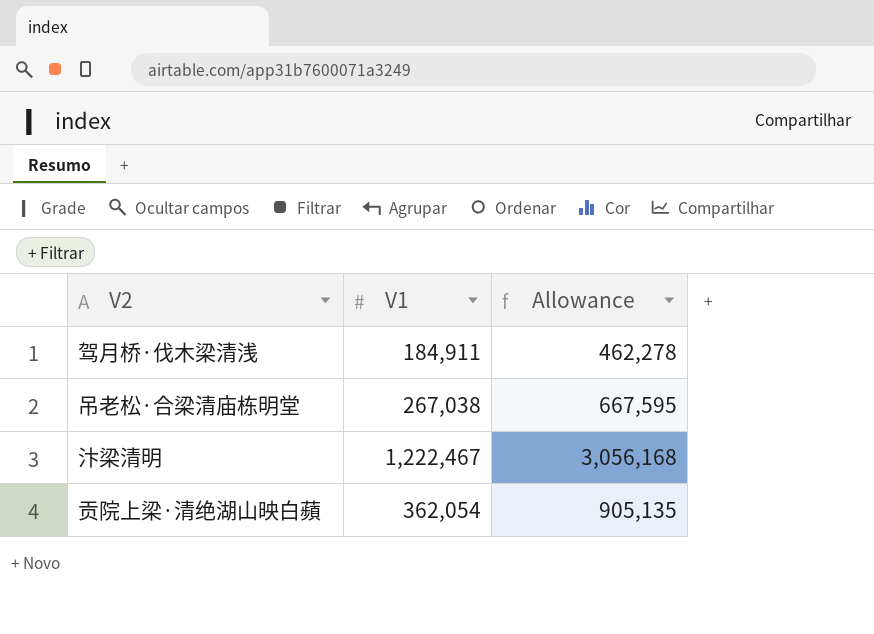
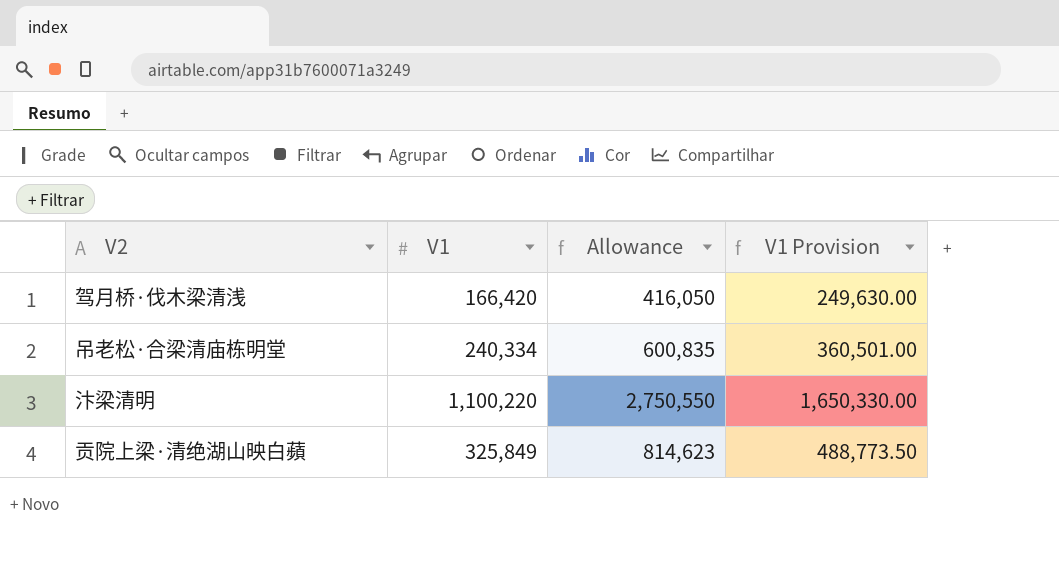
column V1 Provision | formula: none -> [V1] * 1.5
驾月桥·伐木梁清浅 | V1: 184,911 -> 166,420
驾月桥·伐木梁清浅 | Allowance: 462,278 -> 416,050
吊老松·合梁清庙栋明堂 | V1: 267,038 -> 240,334
吊老松·合梁清庙栋明堂 | Allowance: 667,595 -> 600,835
汴梁清明 | V1: 1,222,467 -> 1,100,220
汴梁清明 | Allowance: 3,056,168 -> 2,750,550
贡院上梁·清绝湖山映白蘋 | V1: 362,054 -> 325,849
贡院上梁·清绝湖山映白蘋 | Allowance: 905,135 -> 814,623

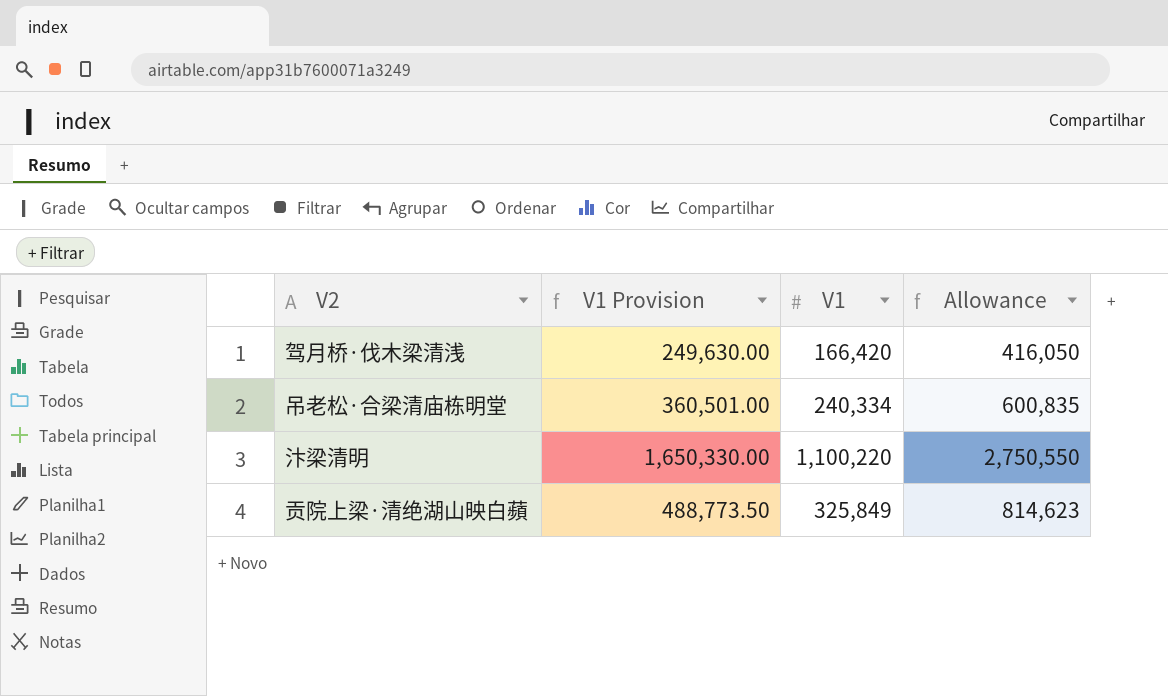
column V1 Provision | position: 4 -> 2

